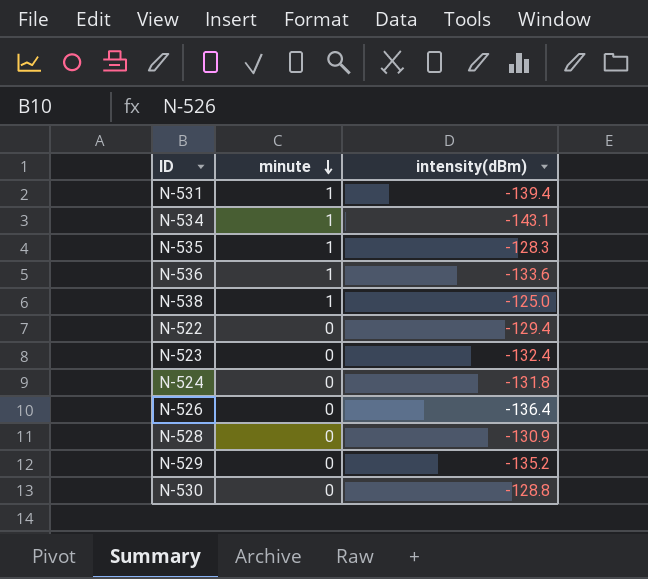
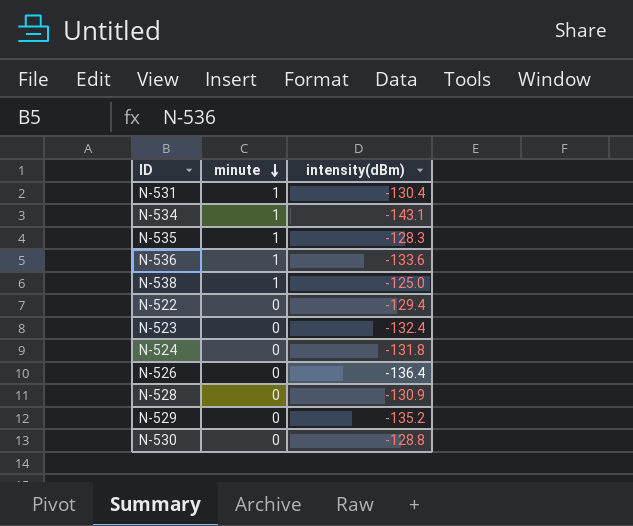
N-531 | intensity(dBm): -139.4 -> -130.4

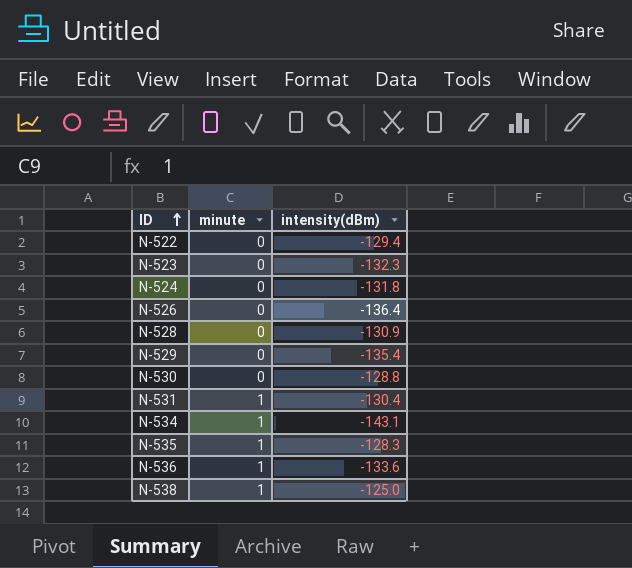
row order: minute descending -> ID ascending
N-523 | intensity(dBm): -132.4 -> -132.3
N-529 | intensity(dBm): -135.2 -> -135.4

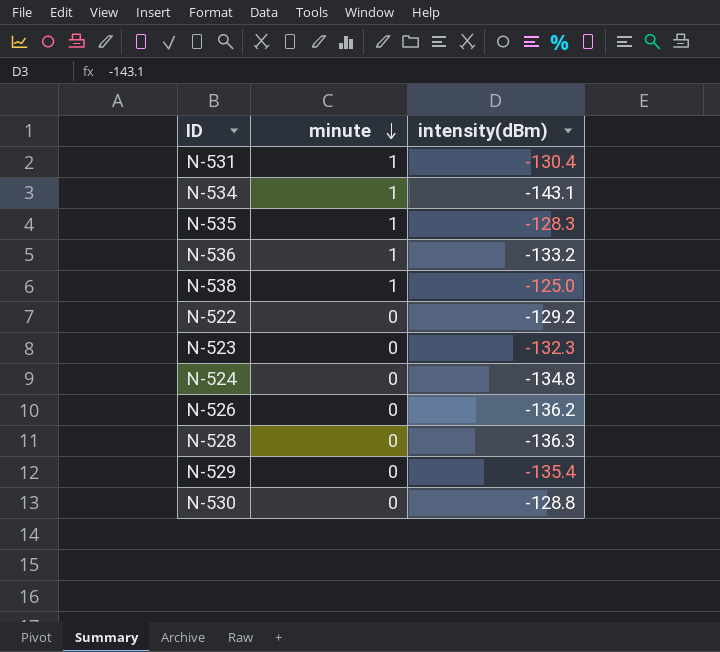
row order: ID ascending -> minute descending
N-536 | intensity(dBm): -133.6 -> -133.2
N-522 | intensity(dBm): -129.4 -> -129.2
N-524 | intensity(dBm): -131.8 -> -134.8
N-526 | intensity(dBm): -136.4 -> -136.2
N-528 | intensity(dBm): -130.9 -> -136.3

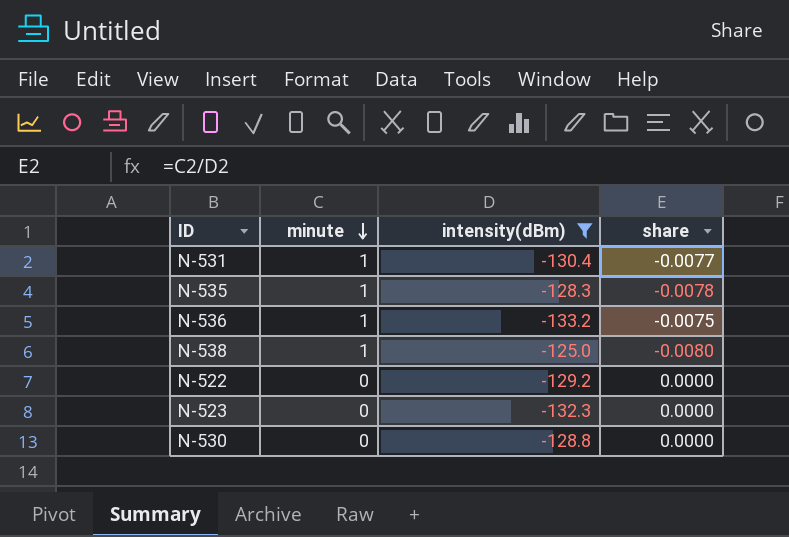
filter: none -> intensity(dBm) >= -133.2
column share | formula: none -> [minute] / [intensity(dBm)]

